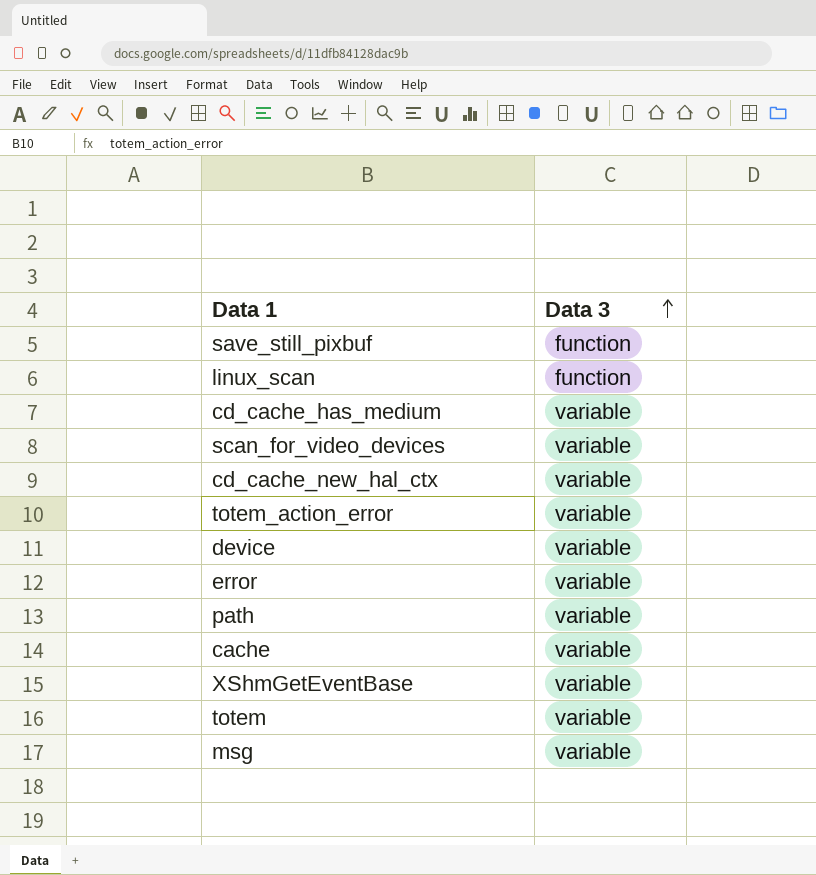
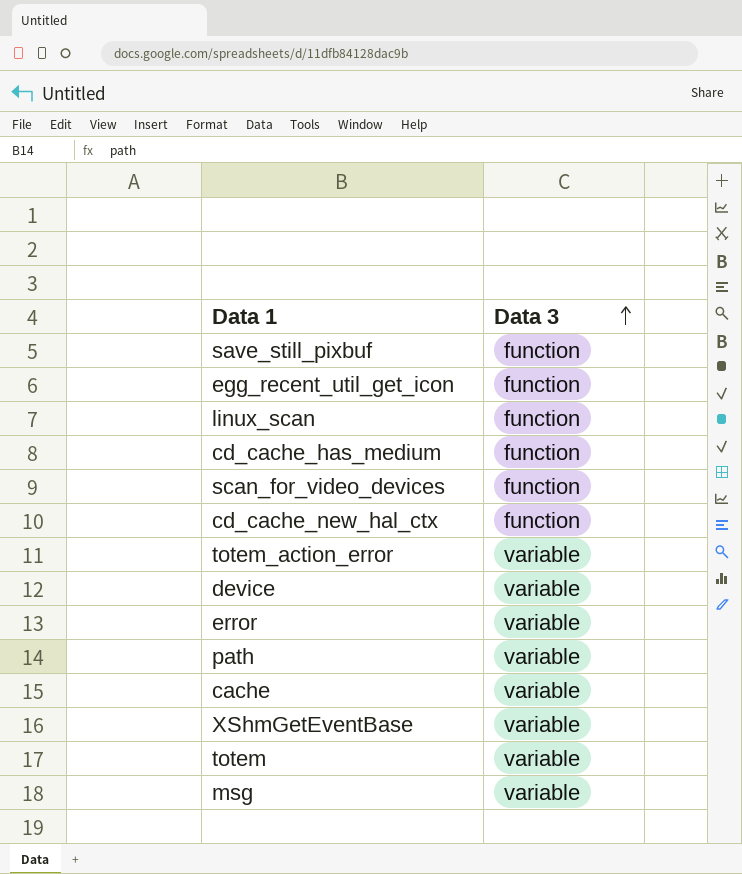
row egg_recent_util_get_icon: none -> function
cd_cache_has_medium | Data 3: variable -> function
scan_for_video_devices | Data 3: variable -> function
cd_cache_new_hal_ctx | Data 3: variable -> function

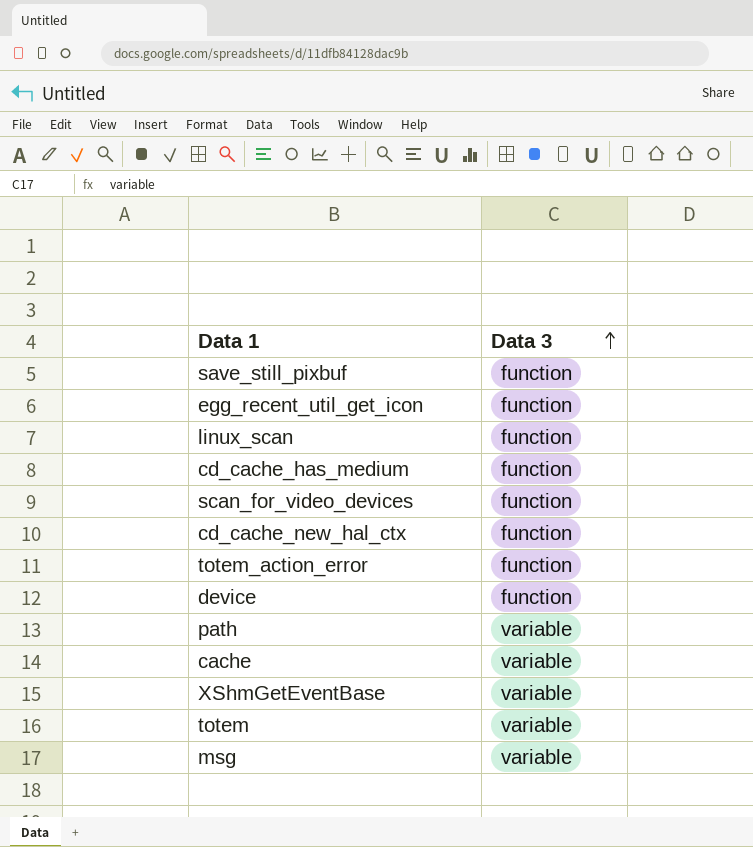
row error: variable -> none
totem_action_error | Data 3: variable -> function
device | Data 3: variable -> function

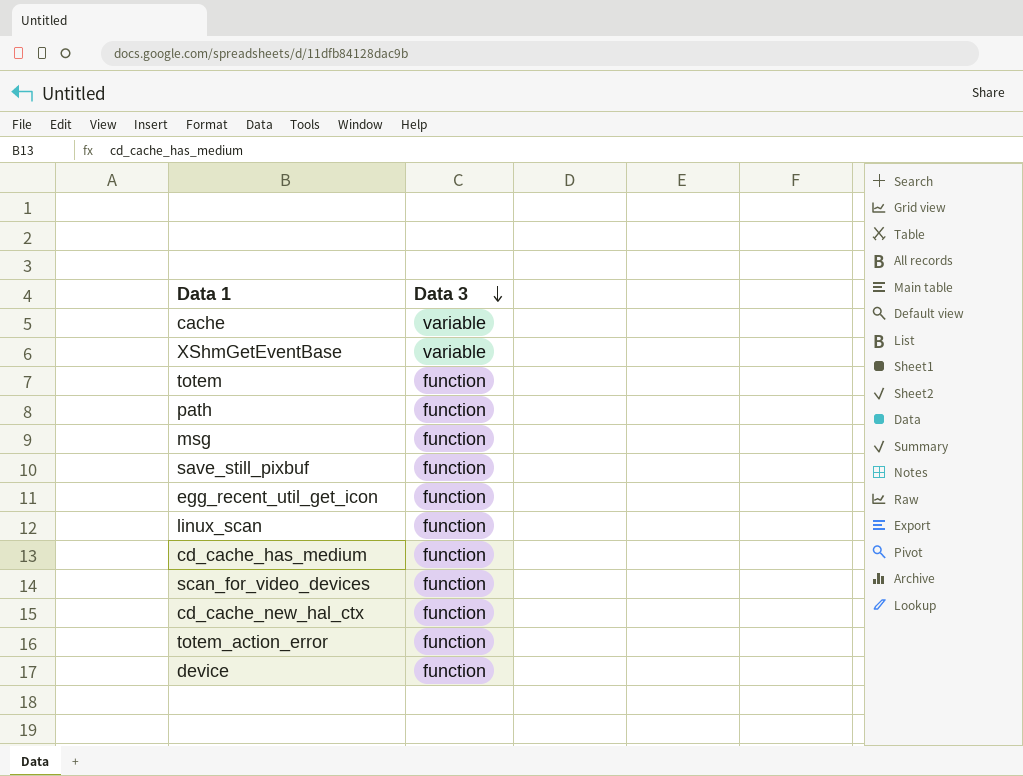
row order: Data 3 ascending -> Data 3 descending
totem | Data 3: variable -> function
path | Data 3: variable -> function
msg | Data 3: variable -> function

